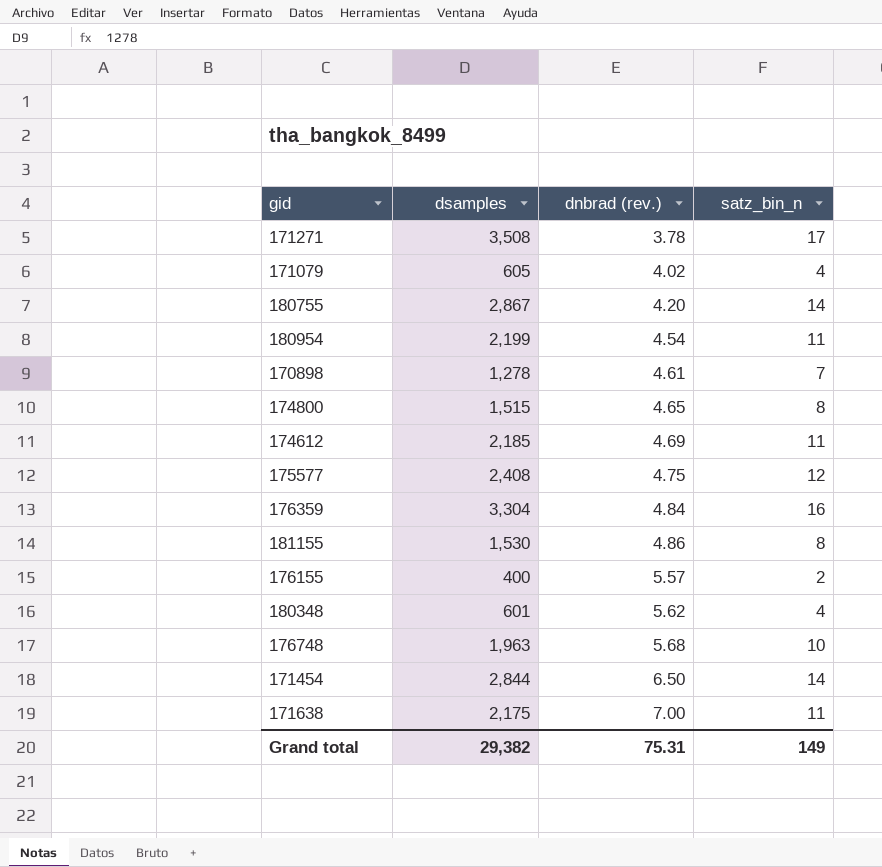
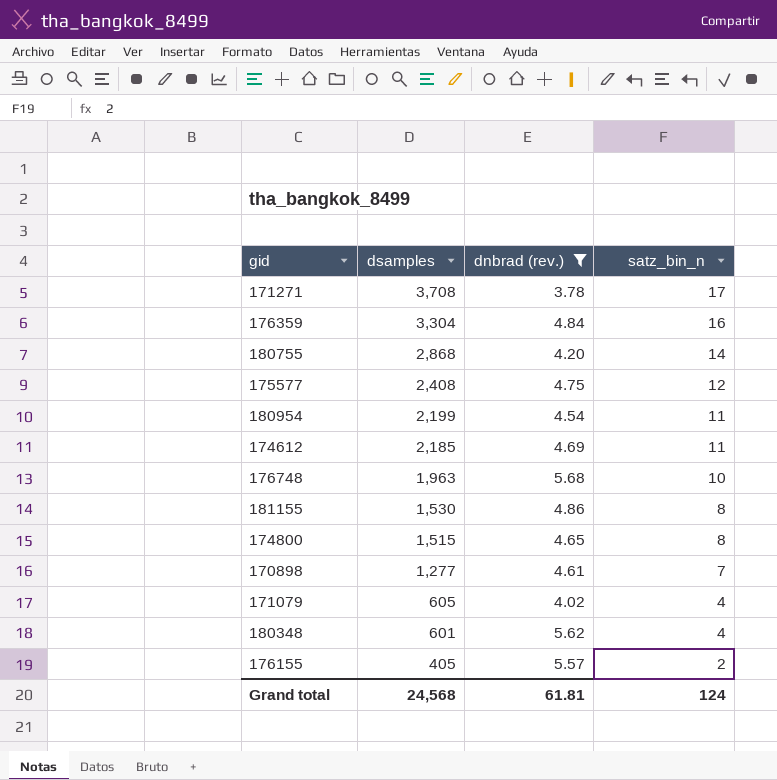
filter: none -> dnbrad (rev.) <= 5.68
row order: dnbrad (rev.) ascending -> dsamples descending
171271 | dsamples: 3,508 -> 3,708
180755 | dsamples: 2,867 -> 2,868
170898 | dsamples: 1,278 -> 1,277
176155 | dsamples: 400 -> 405
Grand total | dsamples: 29,382 -> 24,568
Grand total | dnbrad (rev.): 75.31 -> 61.81
Grand total | satz_bin_n: 149 -> 124

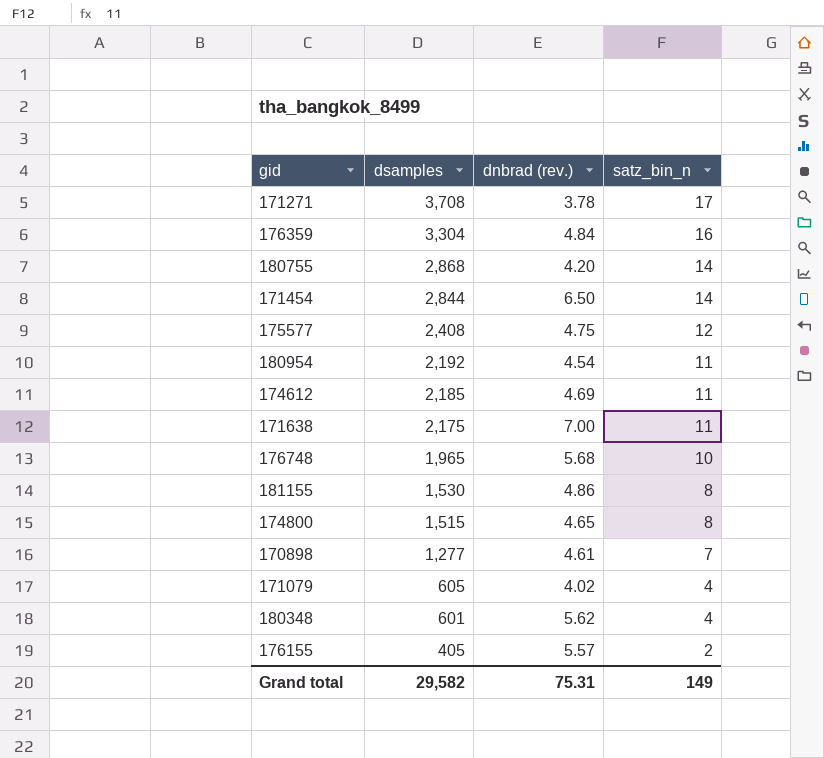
filter: dnbrad (rev.) <= 5.68 -> none
180954 | dsamples: 2,199 -> 2,192
176748 | dsamples: 1,963 -> 1,965
Grand total | dsamples: 24,568 -> 29,582
Grand total | dnbrad (rev.): 61.81 -> 75.31
Grand total | satz_bin_n: 124 -> 149

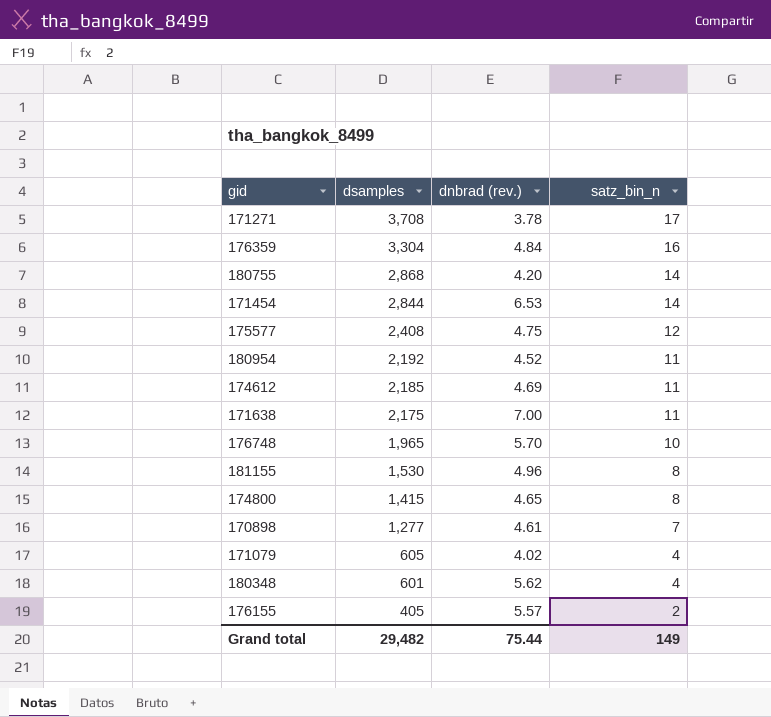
171454 | dnbrad (rev.): 6.50 -> 6.53
180954 | dnbrad (rev.): 4.54 -> 4.52
176748 | dnbrad (rev.): 5.68 -> 5.70
181155 | dnbrad (rev.): 4.86 -> 4.96
174800 | dsamples: 1,515 -> 1,415
Grand total | dsamples: 29,582 -> 29,482
Grand total | dnbrad (rev.): 75.31 -> 75.44

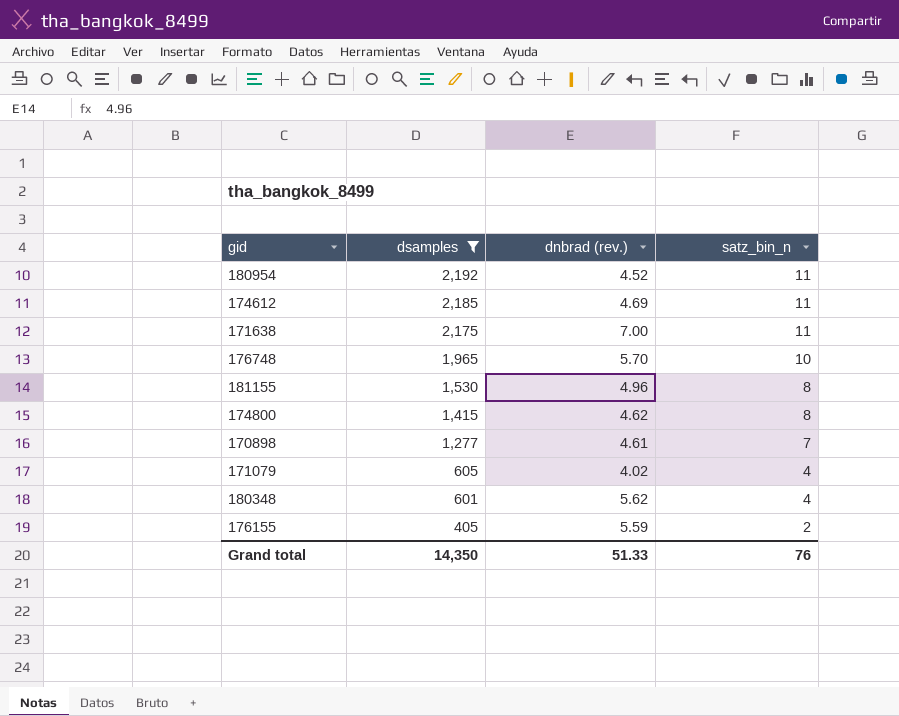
filter: none -> dsamples <= 2,192
174800 | dnbrad (rev.): 4.65 -> 4.62
176155 | dnbrad (rev.): 5.57 -> 5.59
Grand total | dsamples: 29,482 -> 14,350
Grand total | dnbrad (rev.): 75.44 -> 51.33
Grand total | satz_bin_n: 149 -> 76

